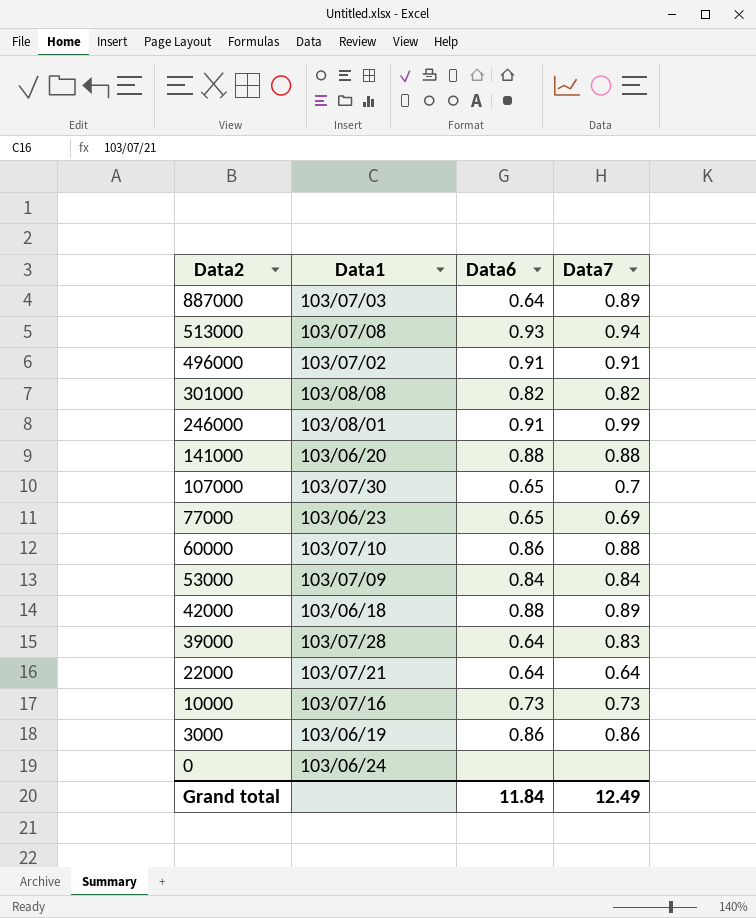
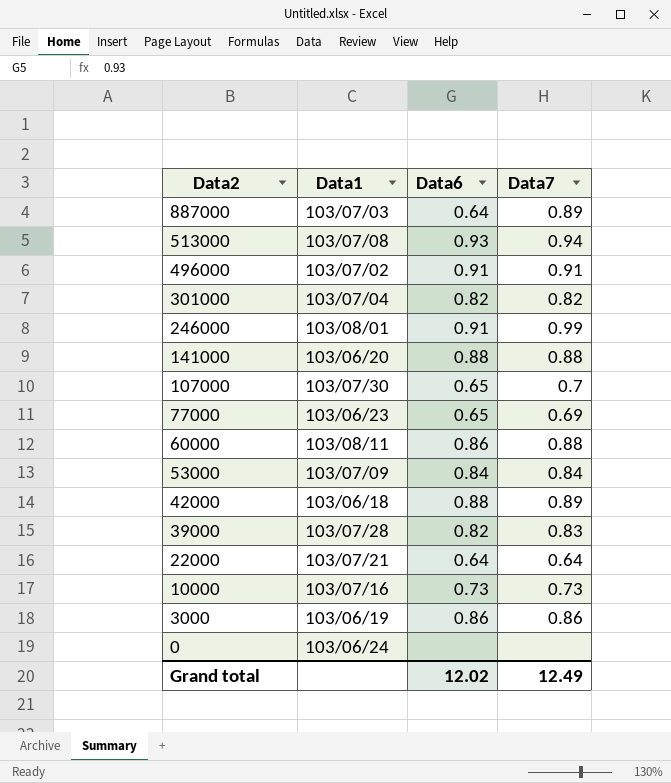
301000 | Data1: 103/08/08 -> 103/07/04
60000 | Data1: 103/07/10 -> 103/08/11
39000 | Data6: 0.64 -> 0.82
Grand total | Data6: 11.84 -> 12.02

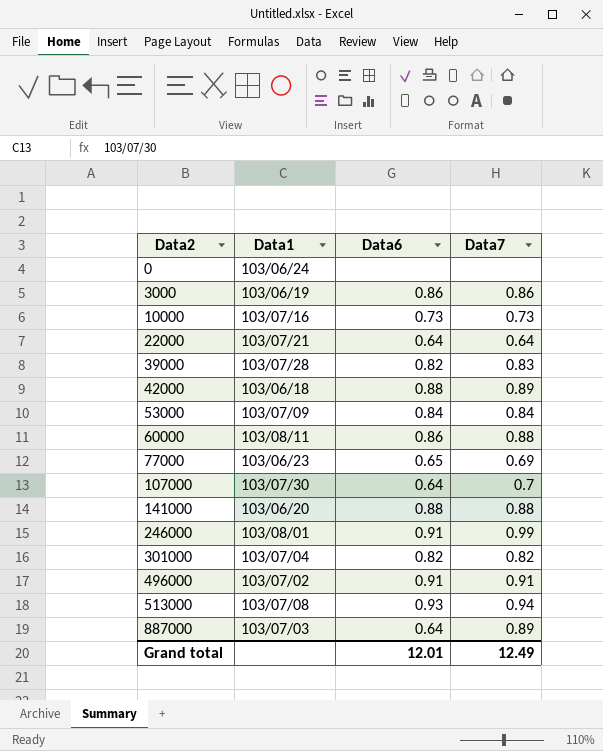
row order: Data2 descending -> Data2 ascending
107000 | Data6: 0.65 -> 0.64
Grand total | Data6: 12.02 -> 12.01

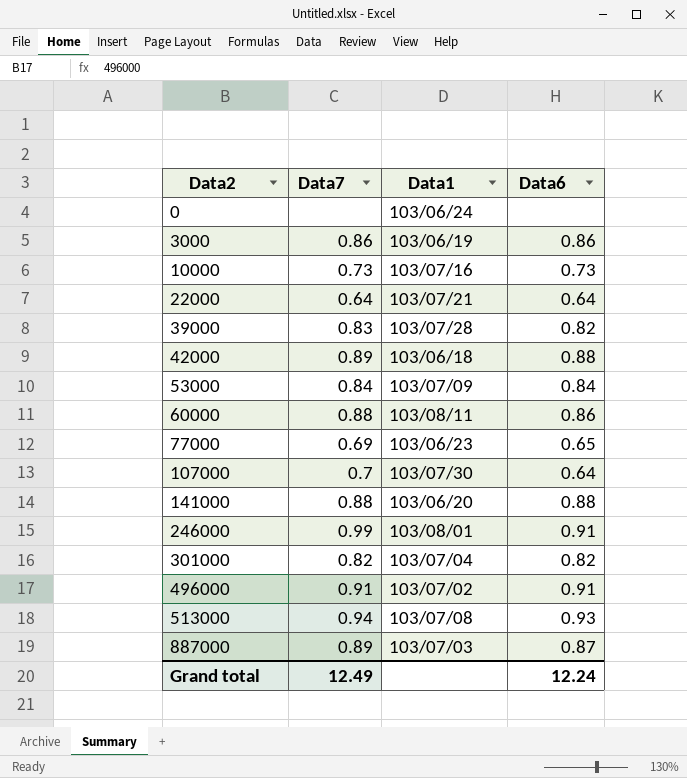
column Data7 | position: 4 -> 2
887000 | Data6: 0.64 -> 0.87
Grand total | Data6: 12.01 -> 12.24

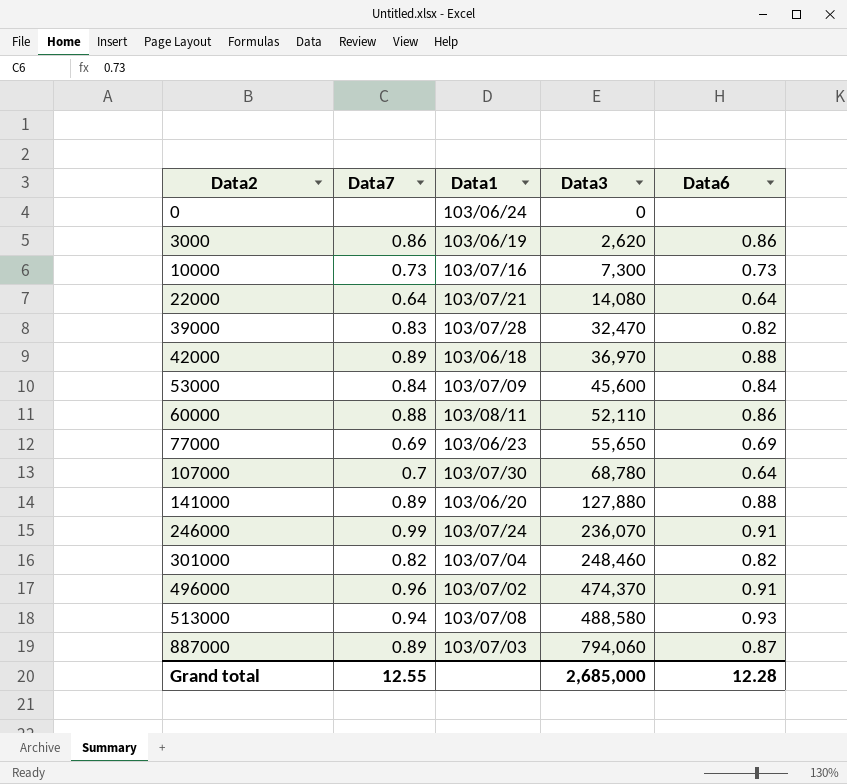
column Data3 | position: none -> 4
77000 | Data6: 0.65 -> 0.69
141000 | Data7: 0.88 -> 0.89
246000 | Data1: 103/08/01 -> 103/07/24
496000 | Data7: 0.91 -> 0.96
Grand total | Data7: 12.49 -> 12.55
Grand total | Data6: 12.24 -> 12.28

